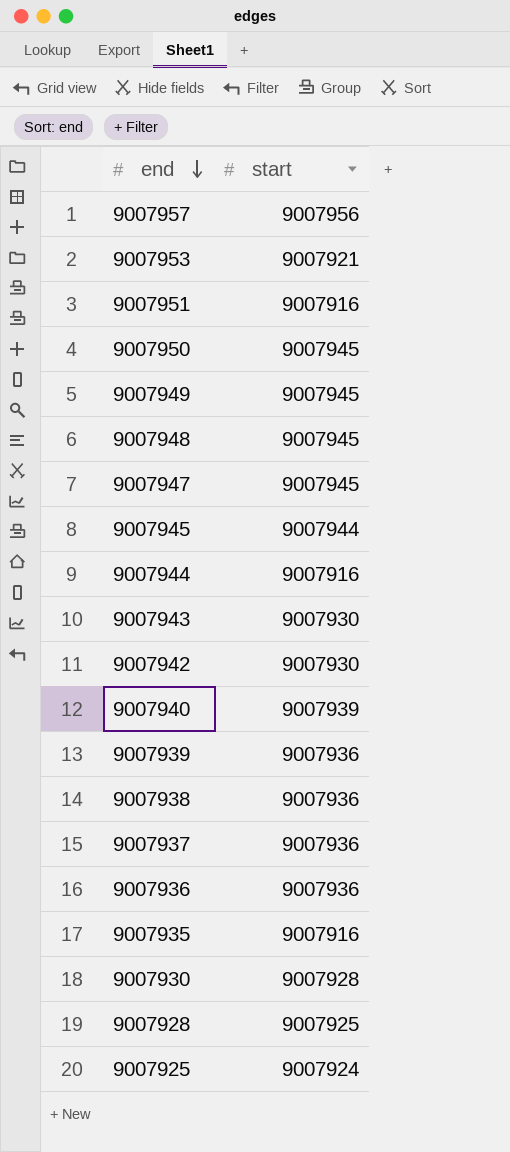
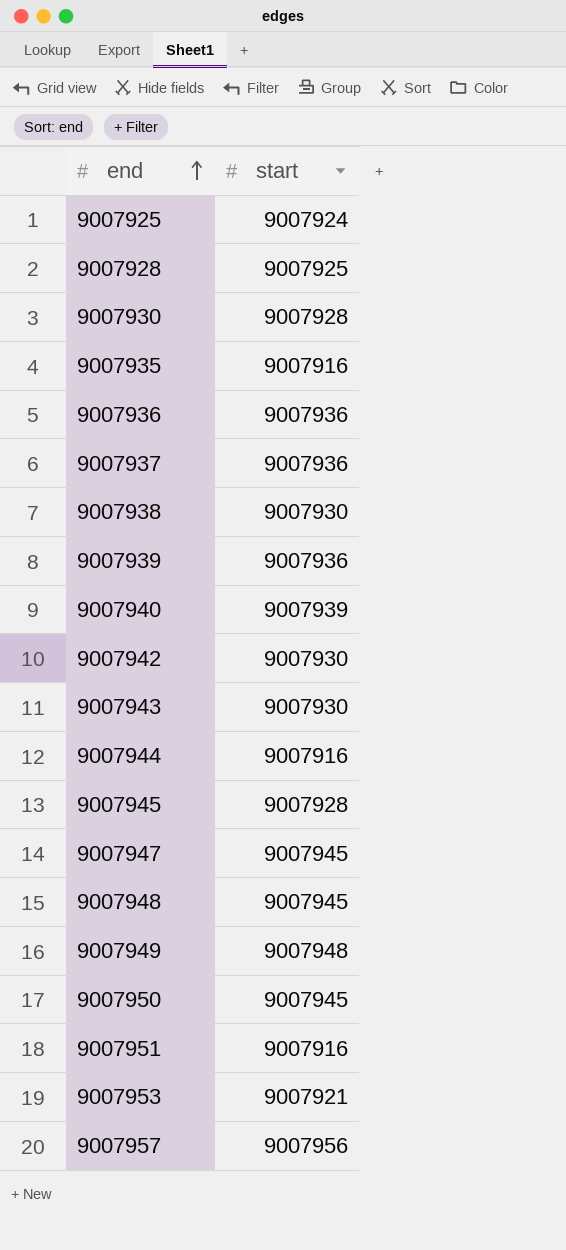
row order: end descending -> end ascending
9007938 | start: 9007936 -> 9007930
9007945 | start: 9007944 -> 9007928
9007949 | start: 9007945 -> 9007948

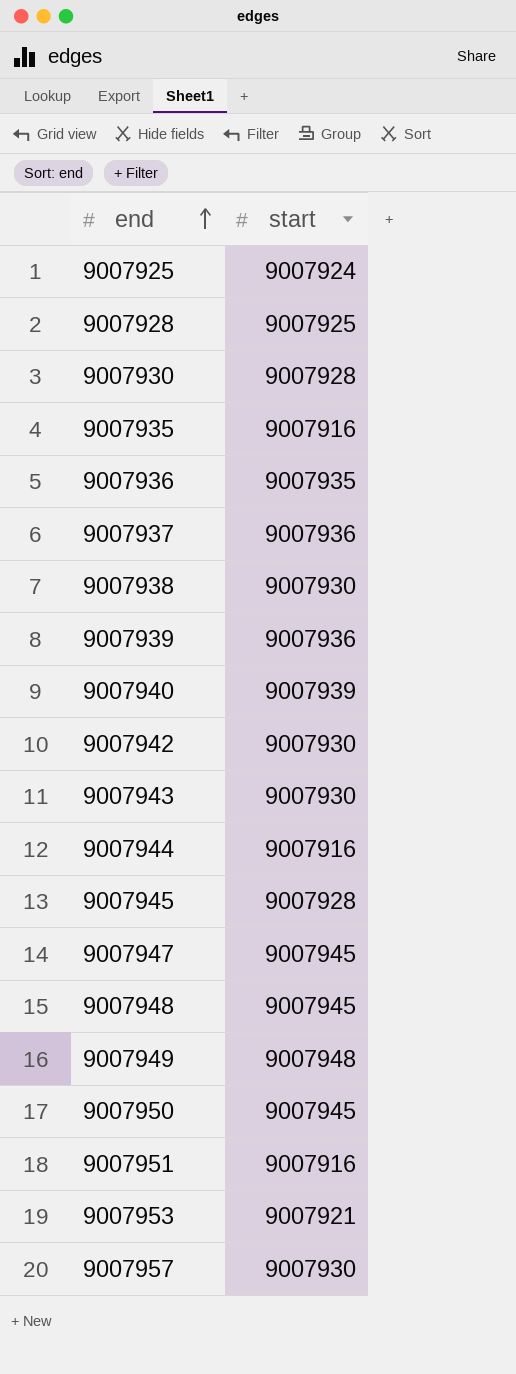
9007936 | start: 9007936 -> 9007935
9007957 | start: 9007956 -> 9007930

